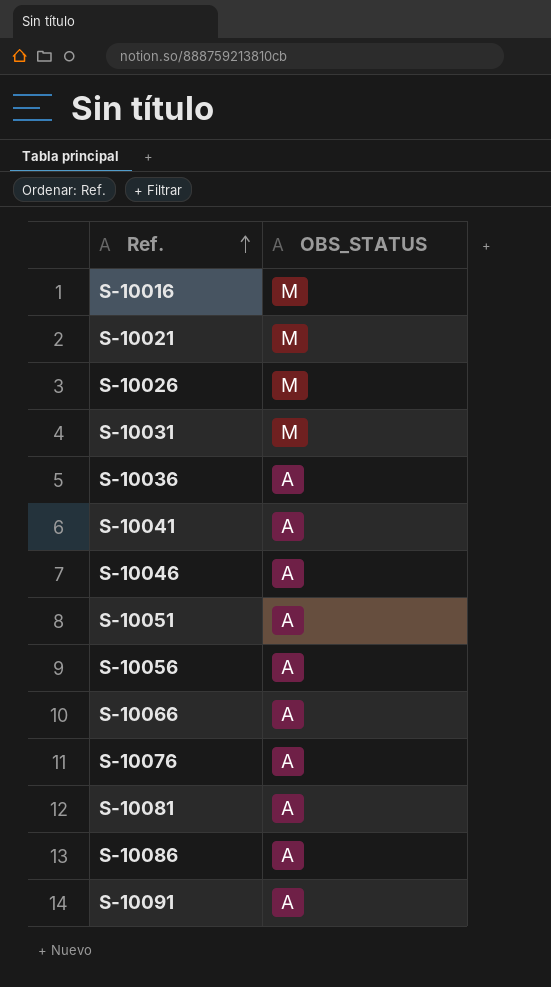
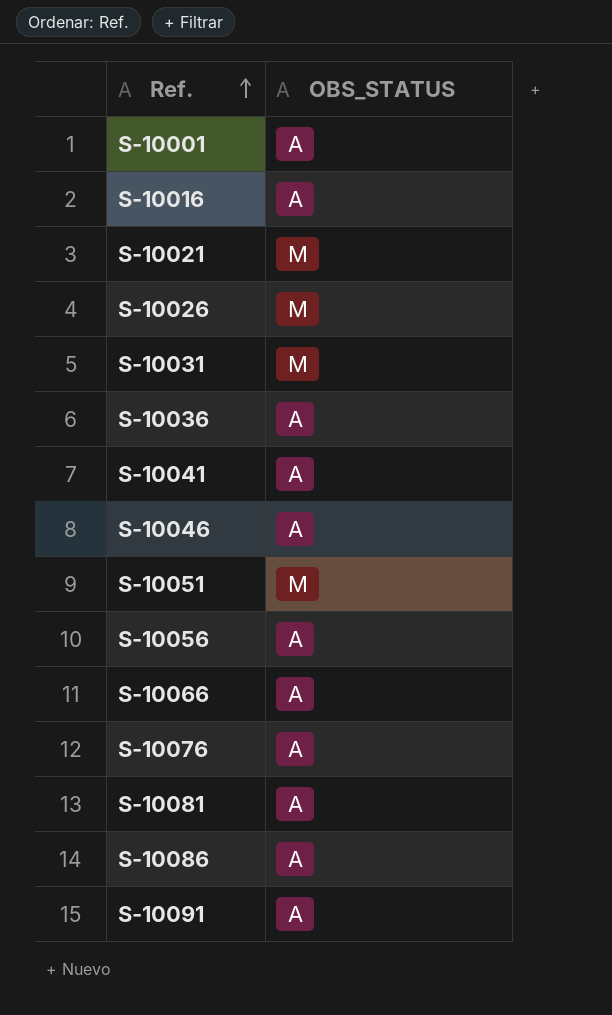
row S-10001: none -> A
S-10016 | OBS_STATUS: M -> A
S-10051 | OBS_STATUS: A -> M

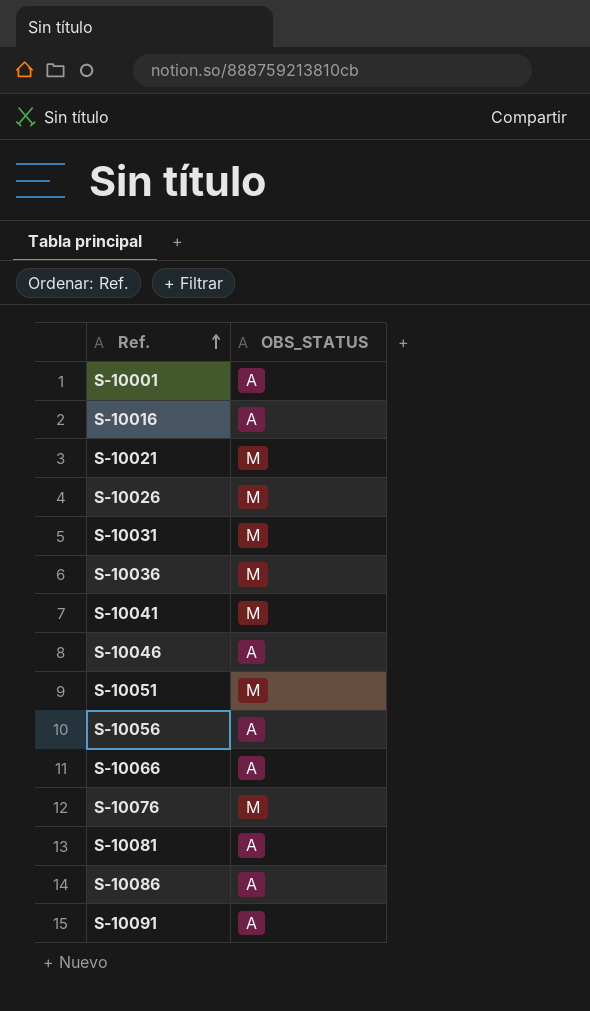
S-10036 | OBS_STATUS: A -> M
S-10041 | OBS_STATUS: A -> M
S-10076 | OBS_STATUS: A -> M

